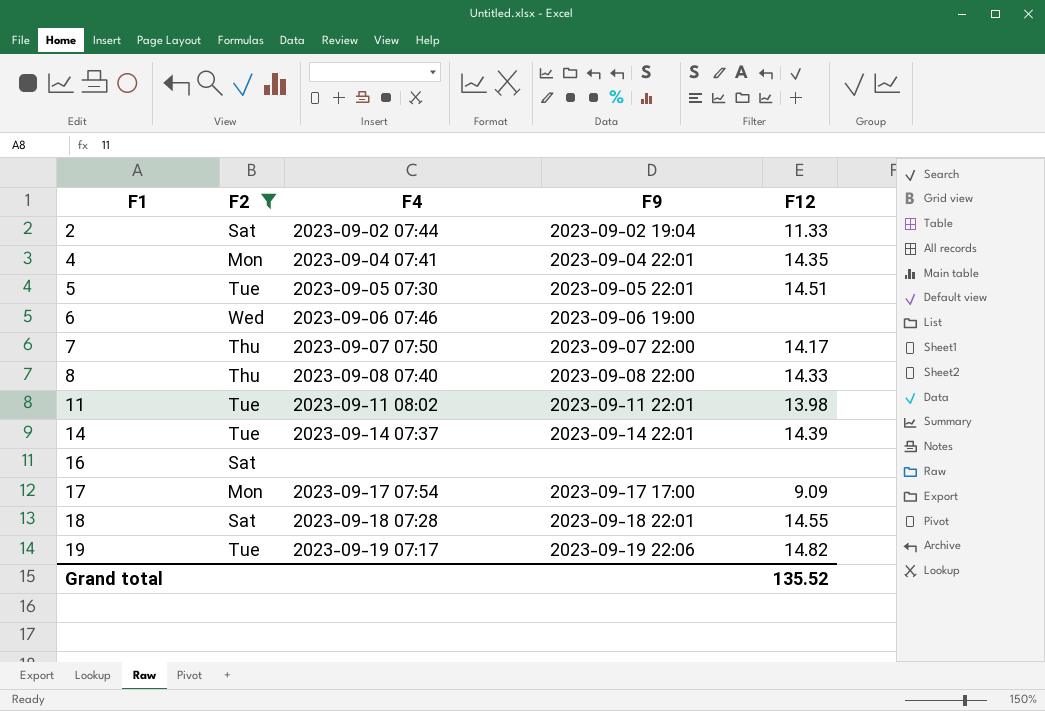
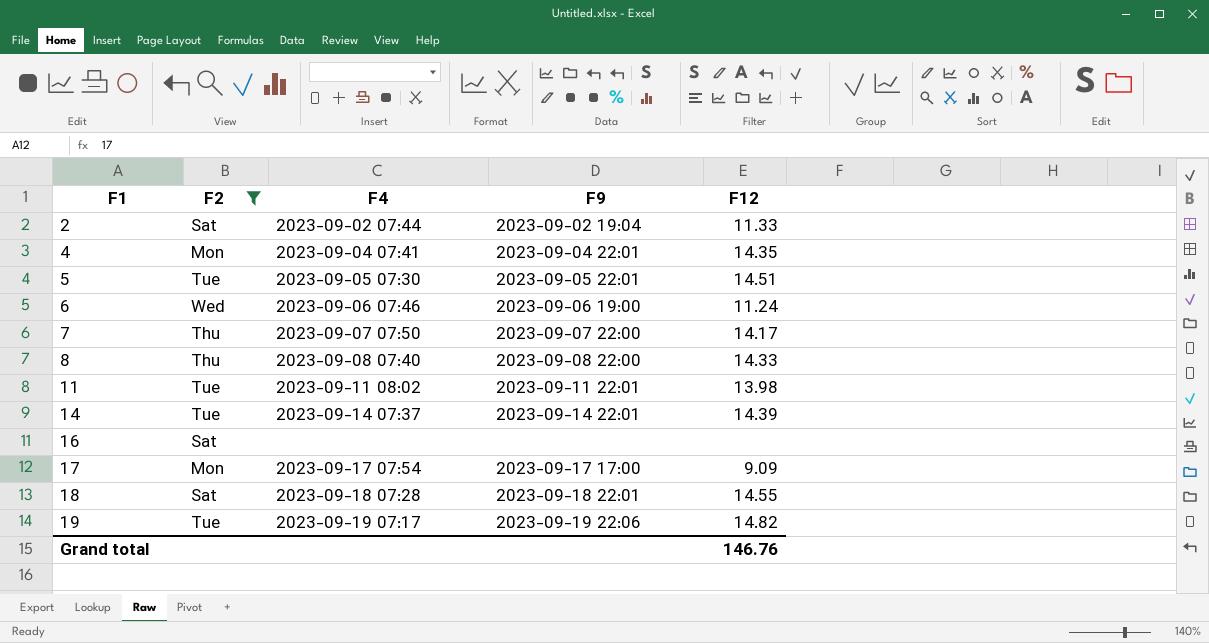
6 | F12: none -> 11.24
Grand total | F12: 135.52 -> 146.76

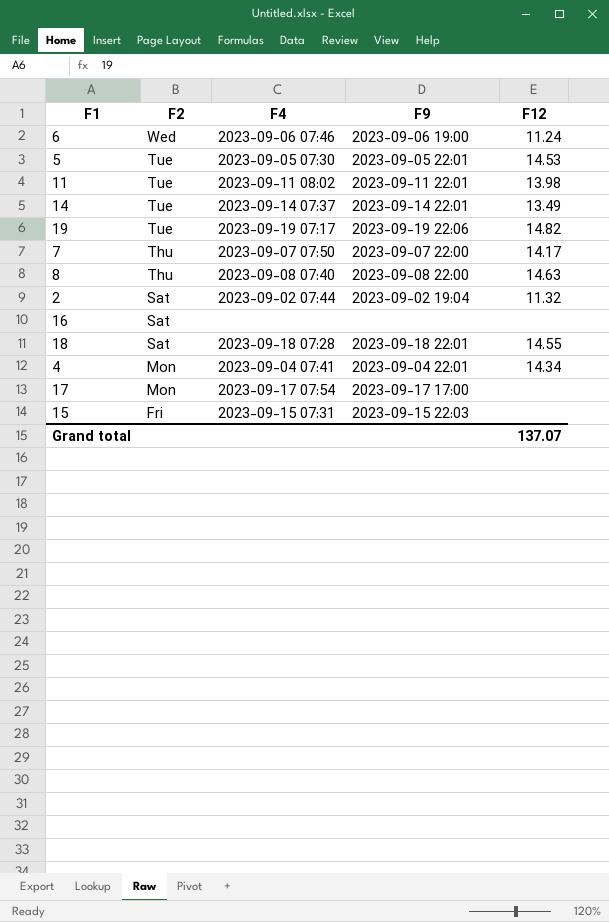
filter: F2 != Fri -> none
row order: F1 ascending -> F2 descending
5 | F12: 14.51 -> 14.53
14 | F12: 14.39 -> 13.49
8 | F12: 14.33 -> 14.63
2 | F12: 11.33 -> 11.32
4 | F12: 14.35 -> 14.34
17 | F12: 9.09 -> none
Grand total | F12: 146.76 -> 137.07

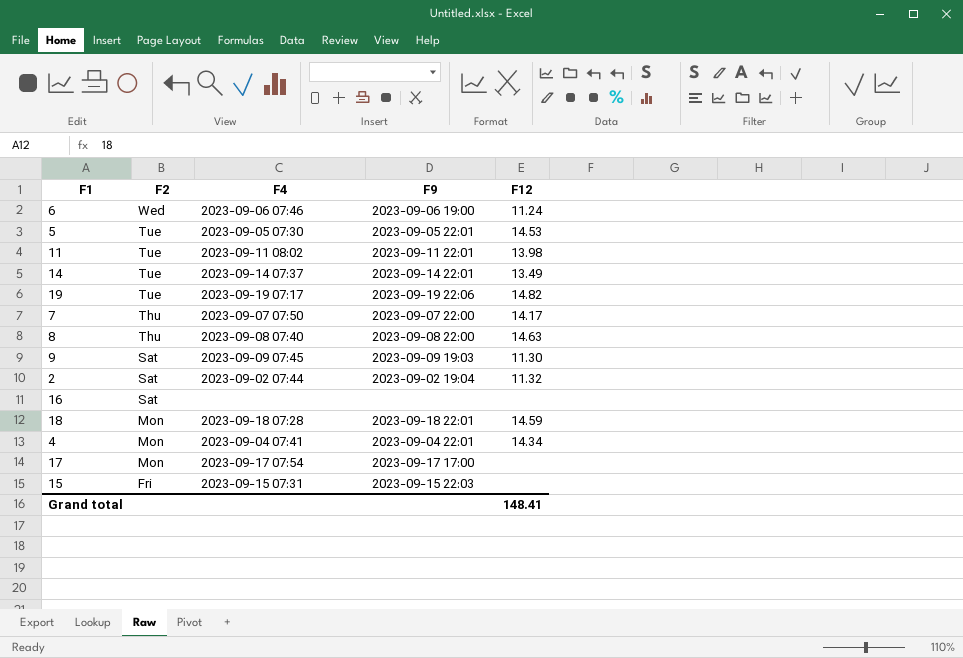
row 9: none -> Sat | 2023-09-09 07:45 | 2023-09-09 19:03 | 11.30
18 | F2: Sat -> Mon
18 | F12: 14.55 -> 14.59
Grand total | F12: 137.07 -> 148.41

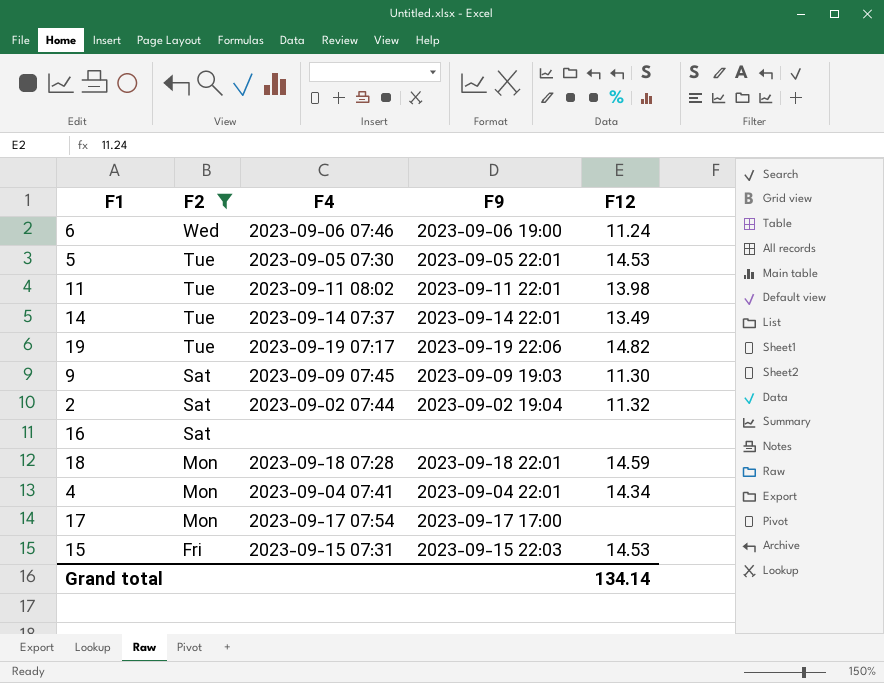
filter: none -> F2 != Thu
15 | F12: none -> 14.53
Grand total | F12: 148.41 -> 134.14

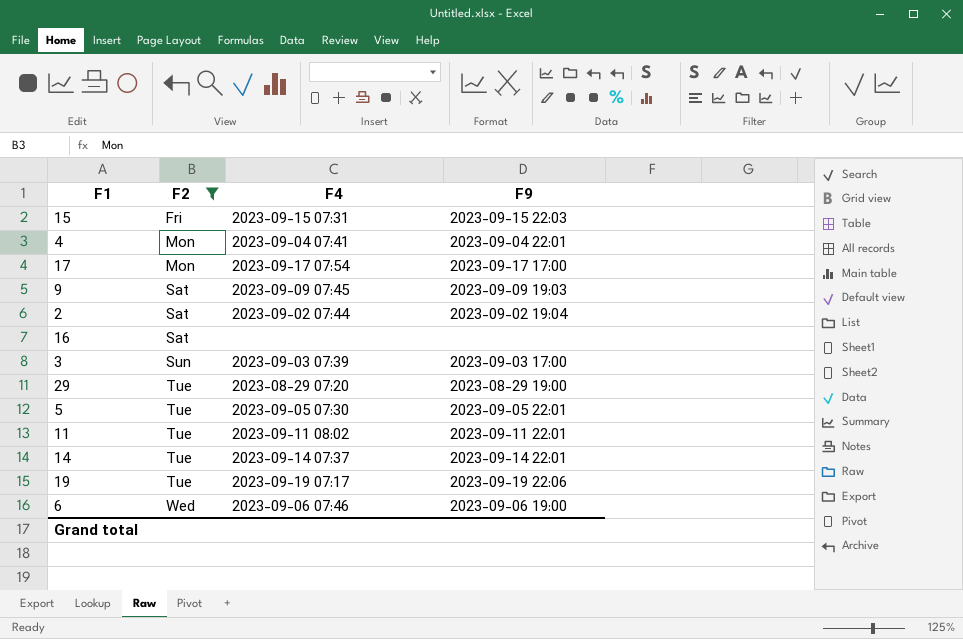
row order: F2 descending -> F2 ascending
column F12 | position: 5 -> none
row 18: Mon | 2023-09-18 07:28 | 2023-09-18 22:01 | 14.59 -> none
row 3: none -> Sun | 2023-09-03 07:39 | 2023-09-03 17:00
row 29: none -> Tue | 2023-08-29 07:20 | 2023-08-29 19:00

